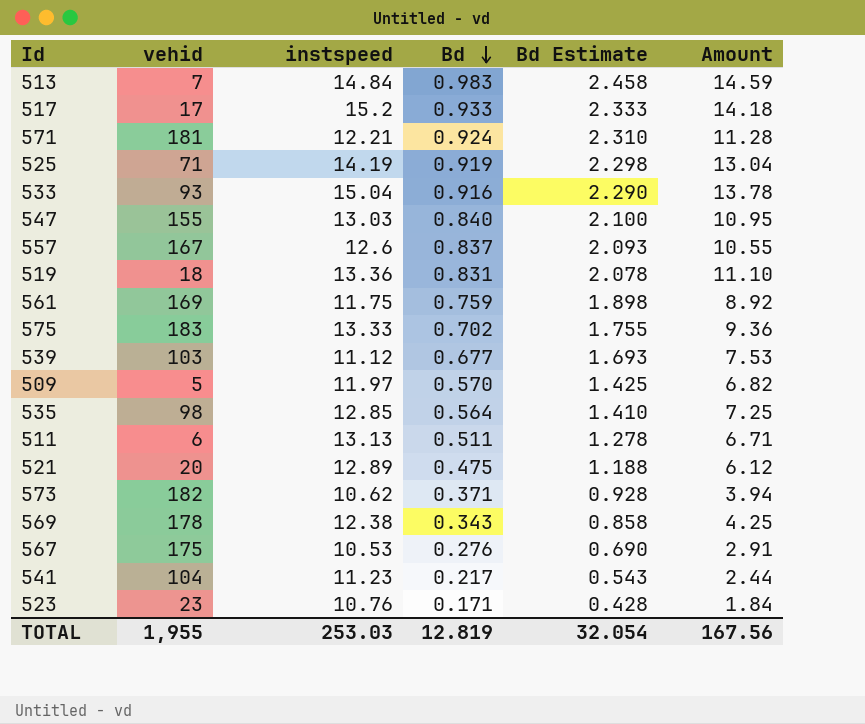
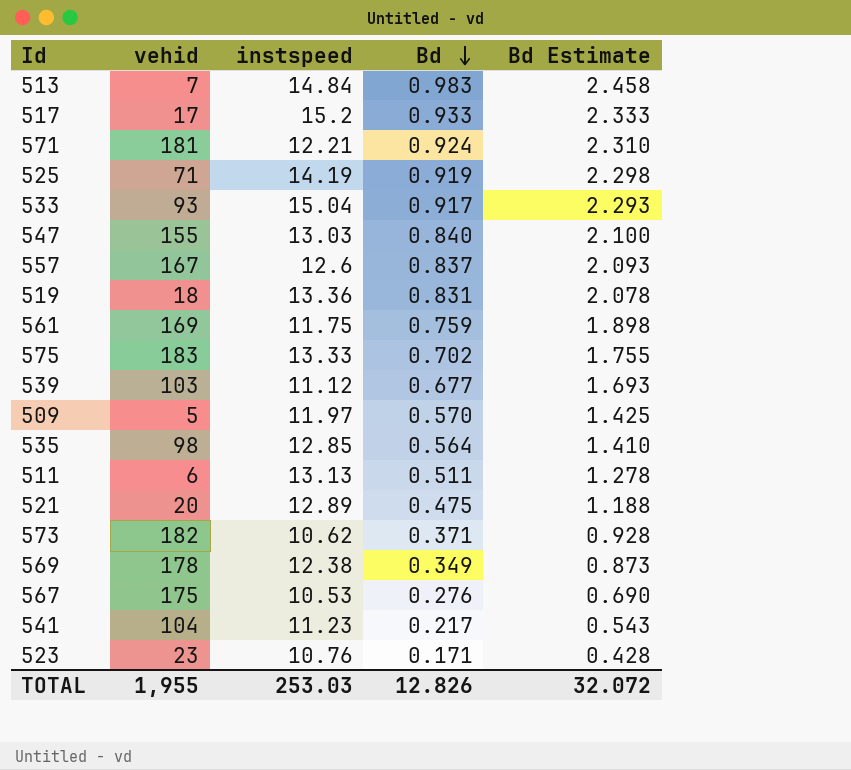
column Amount | formula: [instspeed] * [Bd] -> none
533 | Bd: 0.916 -> 0.917
533 | Bd Estimate: 2.290 -> 2.293
569 | Bd: 0.343 -> 0.349
569 | Bd Estimate: 0.858 -> 0.873
TOTAL | Bd: 12.819 -> 12.826
TOTAL | Bd Estimate: 32.054 -> 32.072

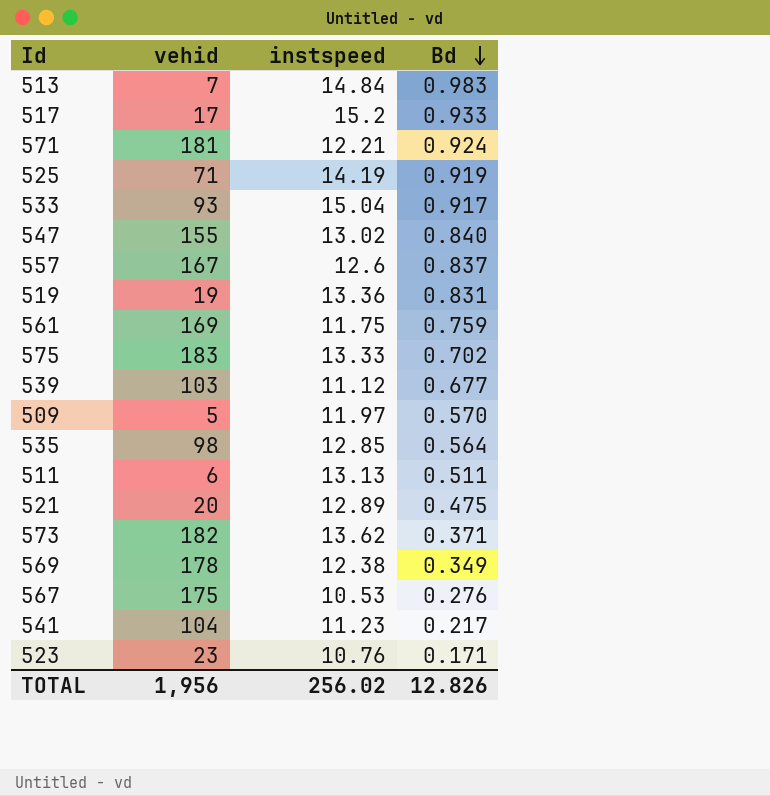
column Bd Estimate | formula: [Bd] * 2.5 -> none
547 | instspeed: 13.03 -> 13.02
519 | vehid: 18 -> 19
573 | instspeed: 10.62 -> 13.62
TOTAL | vehid: 1,955 -> 1,956
TOTAL | instspeed: 253.03 -> 256.02

